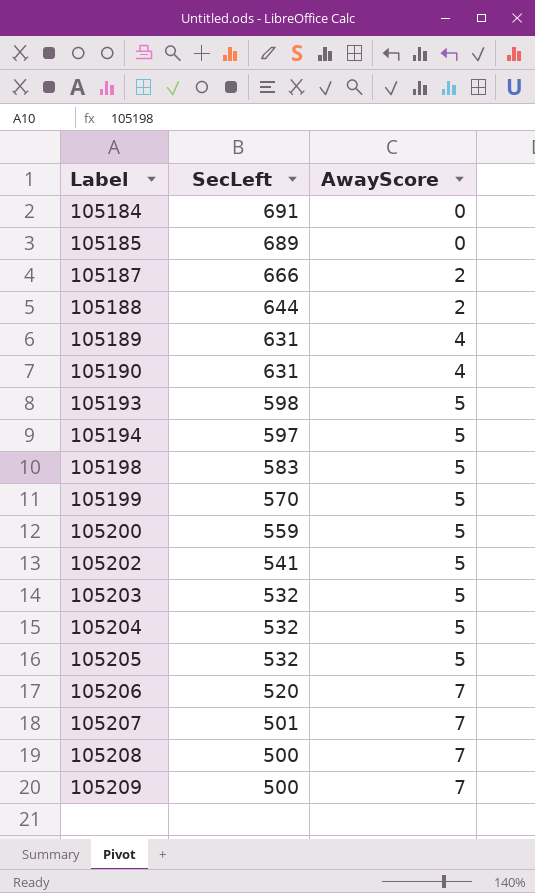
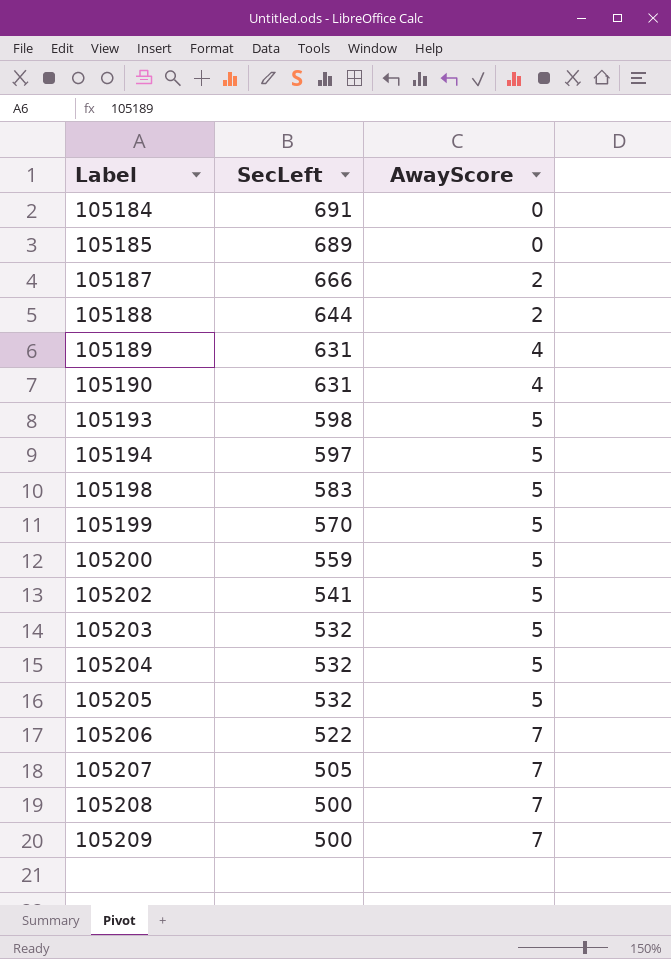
105206 | SecLeft: 520 -> 522
105207 | SecLeft: 501 -> 505

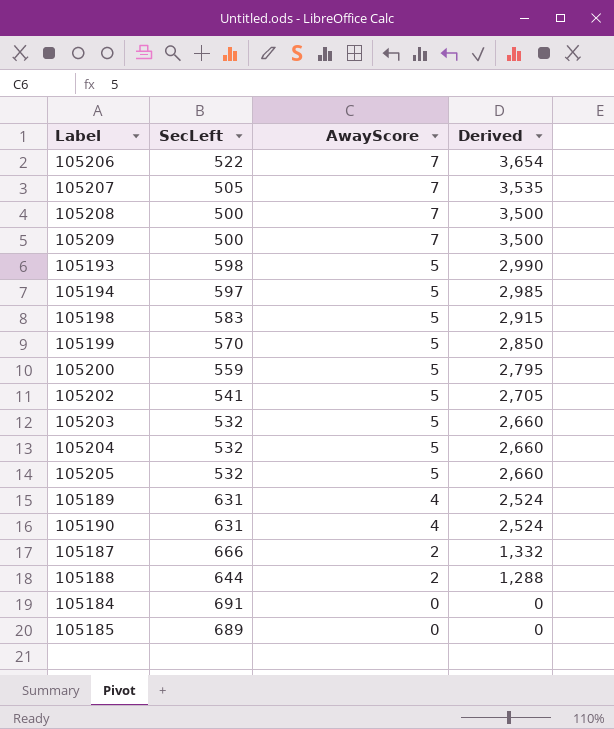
row order: Label ascending -> AwayScore descending
column Derived | formula: none -> [SecLeft] * [AwayScore]

